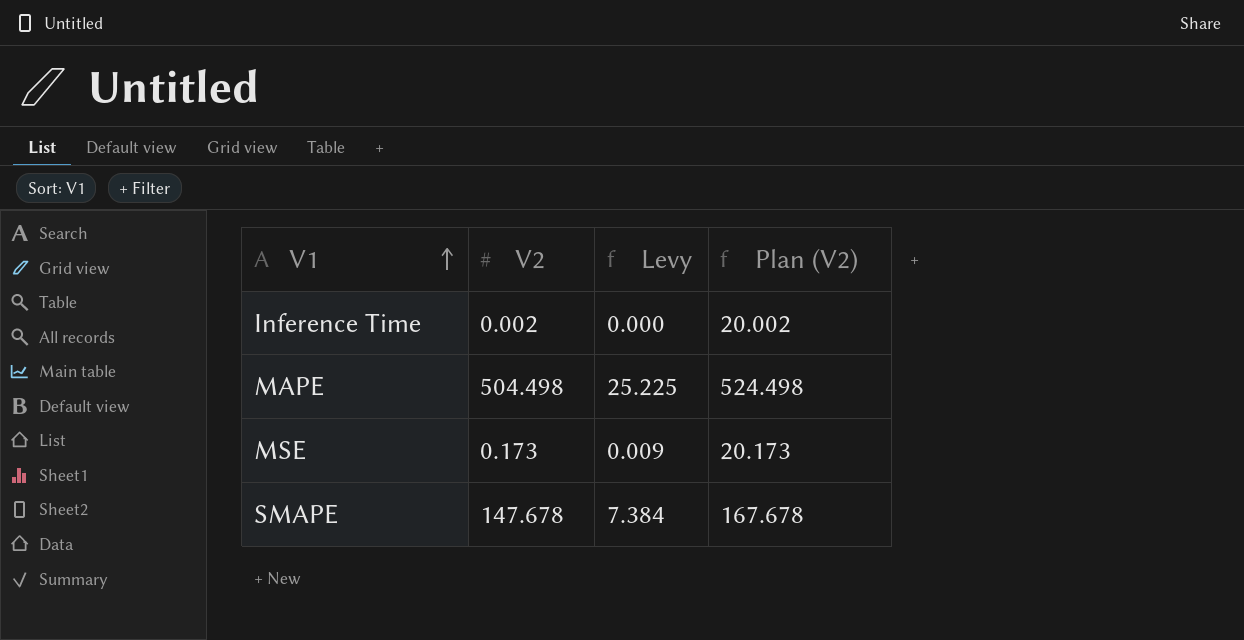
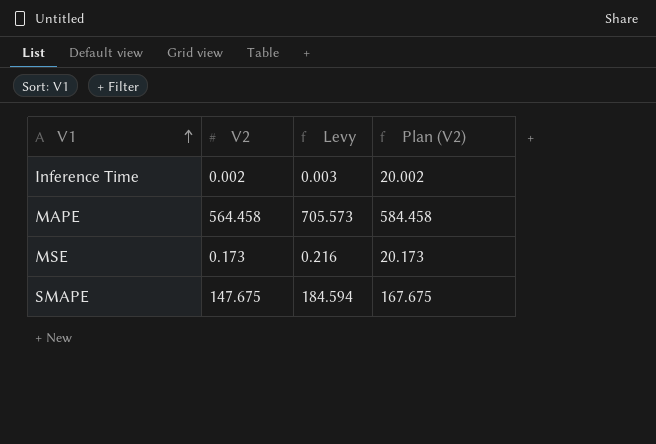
column Levy | formula: [V2] * 0.05 -> [V2] * 1.25
MAPE | V2: 504.498 -> 564.458
MAPE | Plan (V2): 524.498 -> 584.458
SMAPE | V2: 147.678 -> 147.675
SMAPE | Plan (V2): 167.678 -> 167.675

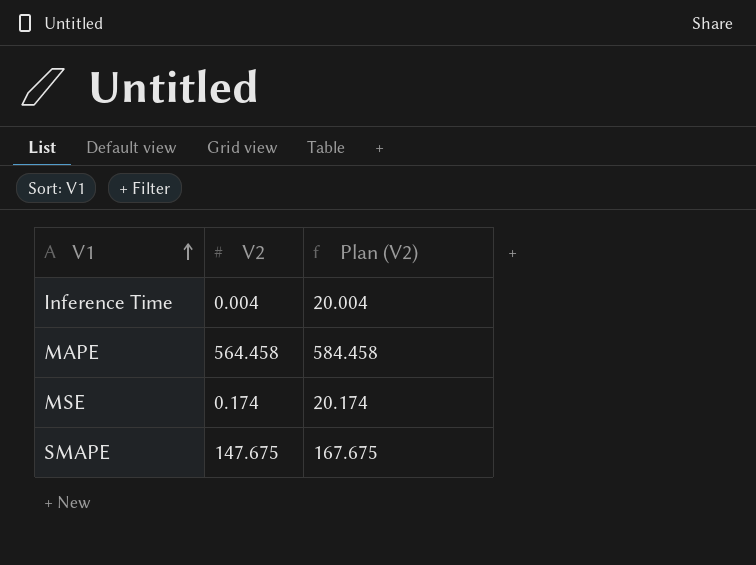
column Levy | formula: [V2] * 1.25 -> none
Inference Time | V2: 0.002 -> 0.004
Inference Time | Plan (V2): 20.002 -> 20.004
MSE | V2: 0.173 -> 0.174
MSE | Plan (V2): 20.173 -> 20.174

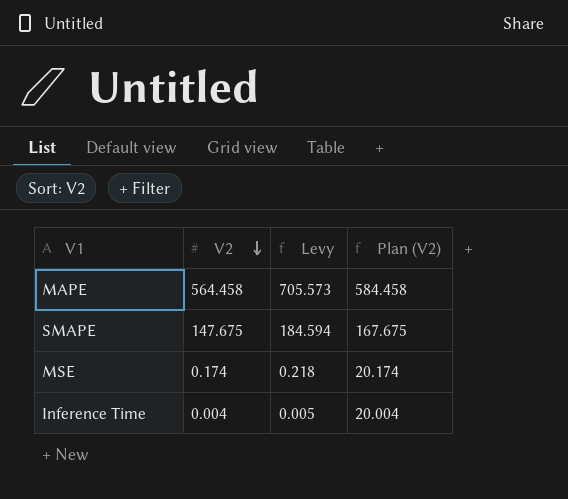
row order: V1 ascending -> V2 descending
column Levy | formula: none -> [V2] * 1.25

